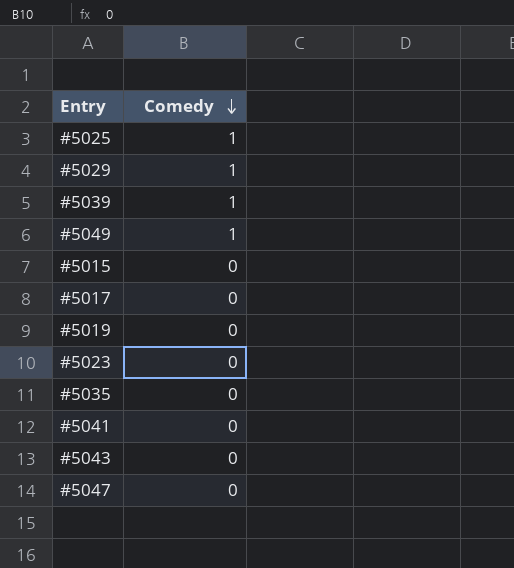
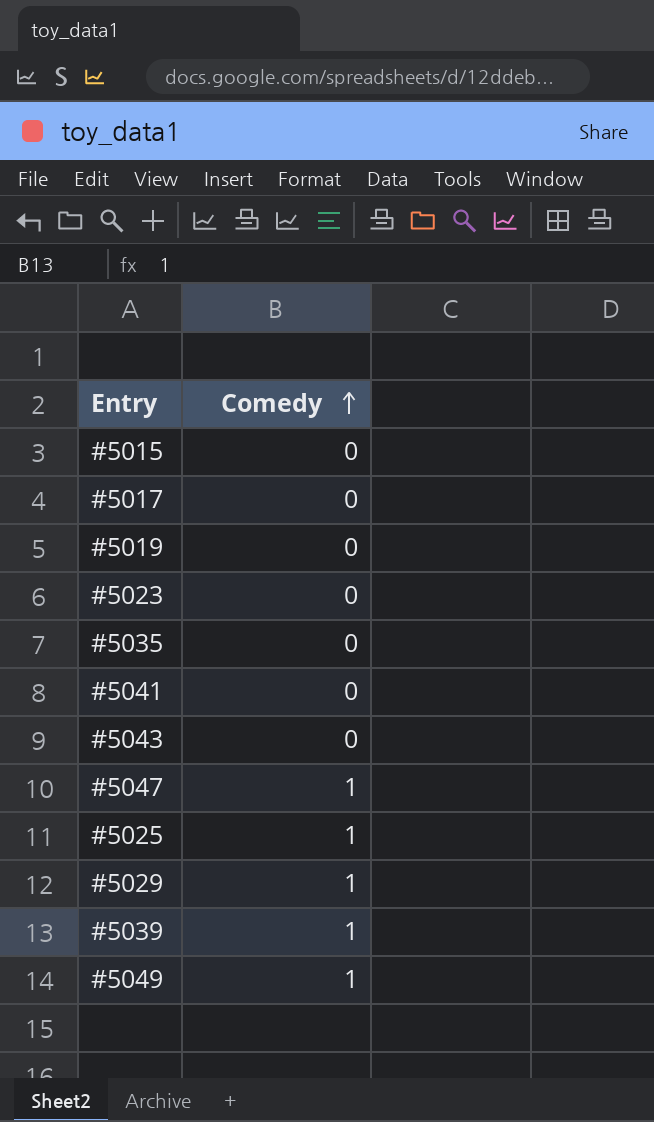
row order: Comedy descending -> Comedy ascending
#5047 | Comedy: 0 -> 1

